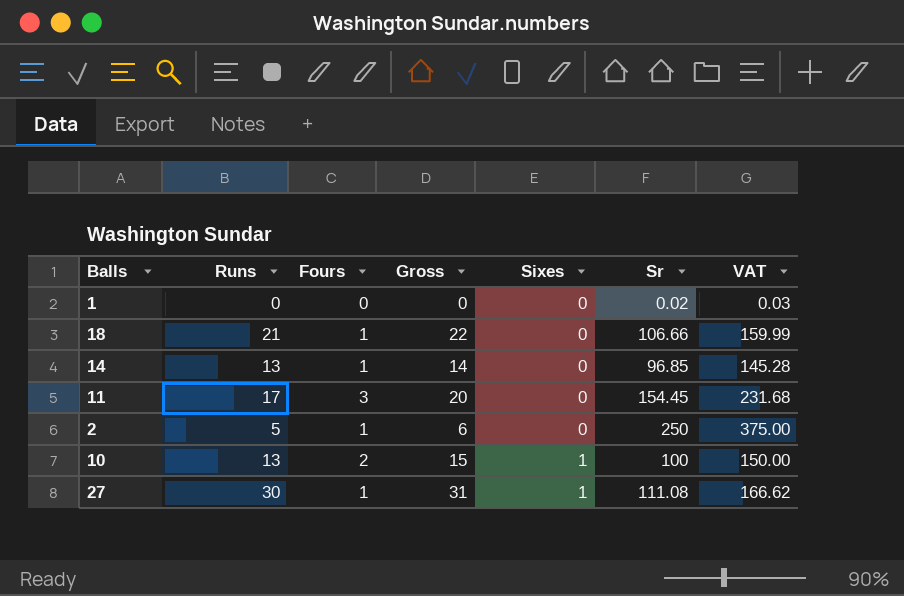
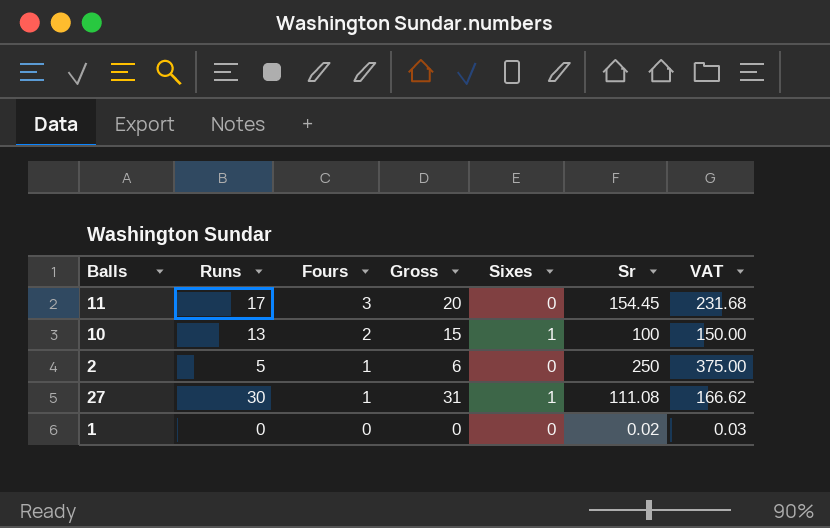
row order: Sixes ascending -> Fours descending
row 18: 21 | 1 | 22 | 0 | 106.66 | 159.99 -> none
row 14: 13 | 1 | 14 | 0 | 96.85 | 145.28 -> none

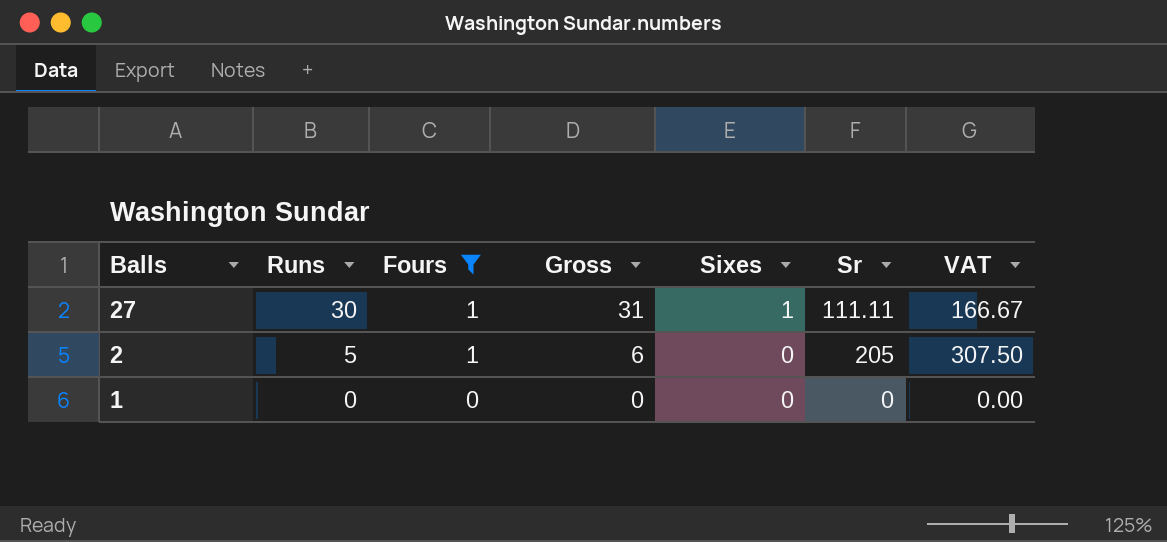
filter: none -> Fours <= 1
row order: Fours descending -> Balls descending
27 | Sr: 111.08 -> 111.11
27 | VAT: 166.62 -> 166.67
2 | Sr: 250 -> 205
2 | VAT: 375.00 -> 307.50
1 | Sr: 0.02 -> 0
1 | VAT: 0.03 -> 0.00

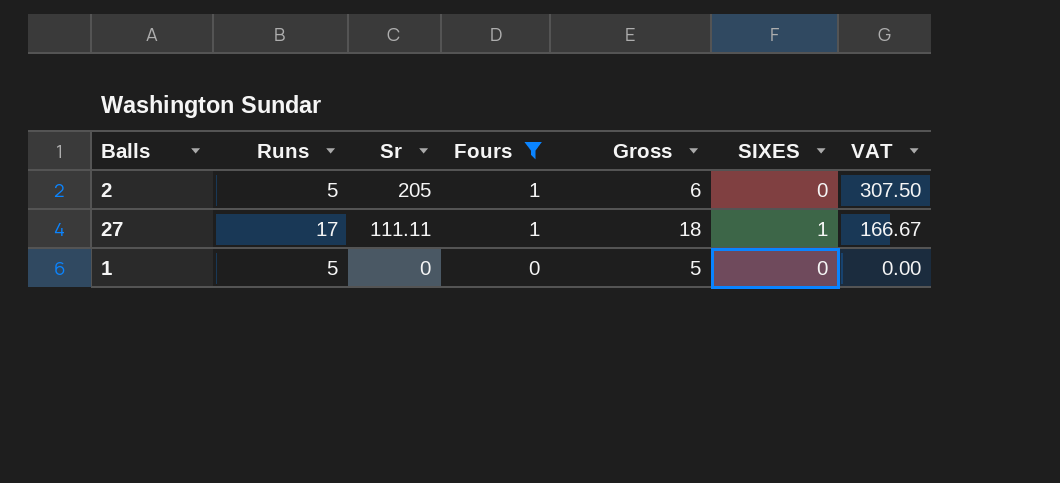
row order: Balls descending -> Sr descending
column Sr | position: 6 -> 3
column name: Sixes -> SIXES
27 | Runs: 30 -> 17
27 | Gross: 31 -> 18
1 | Runs: 0 -> 5
1 | Gross: 0 -> 5

